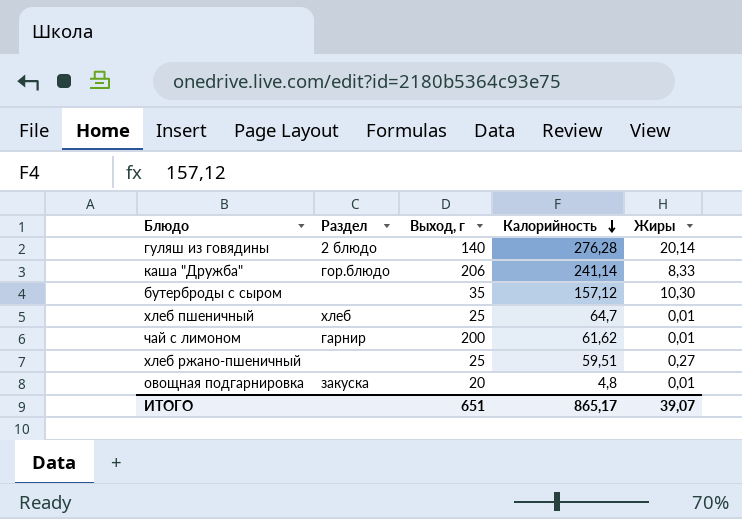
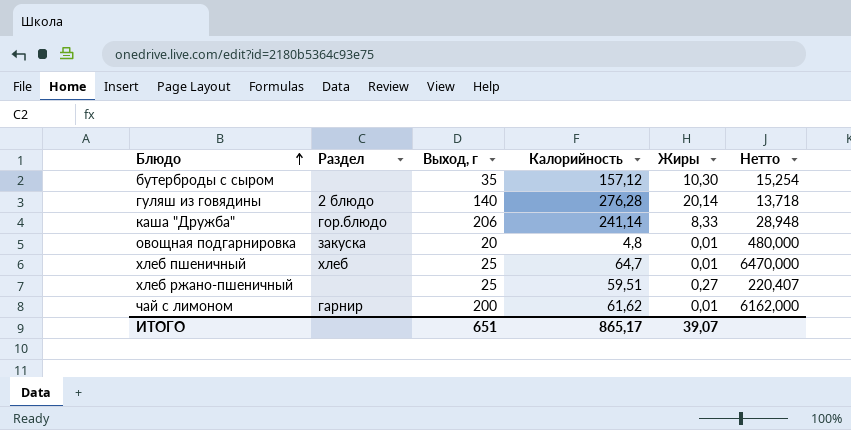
row order: Калорийность descending -> Блюдо ascending
column Нетто | formula: none -> [Калорийность] / [Жиры]

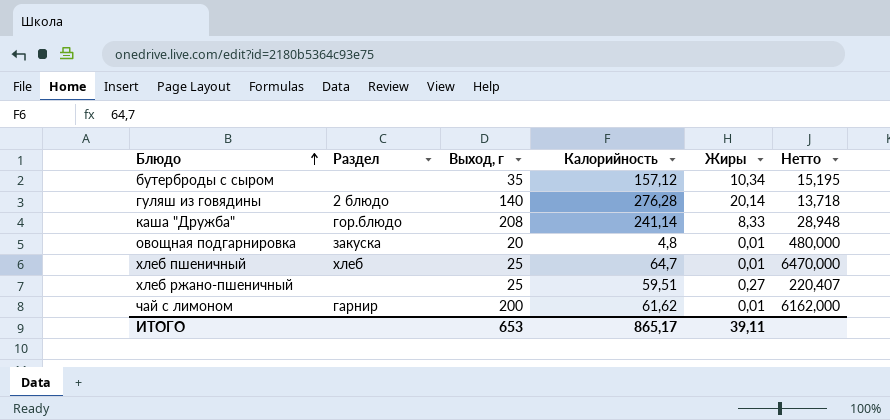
бутерброды с сыром | Жиры: 10,30 -> 10,34
бутерброды с сыром | Нетто: 15,254 -> 15,195
каша "Дружба" | Выход, г: 206 -> 208
ИТОГО | Выход, г: 651 -> 653
ИТОГО | Жиры: 39,07 -> 39,11

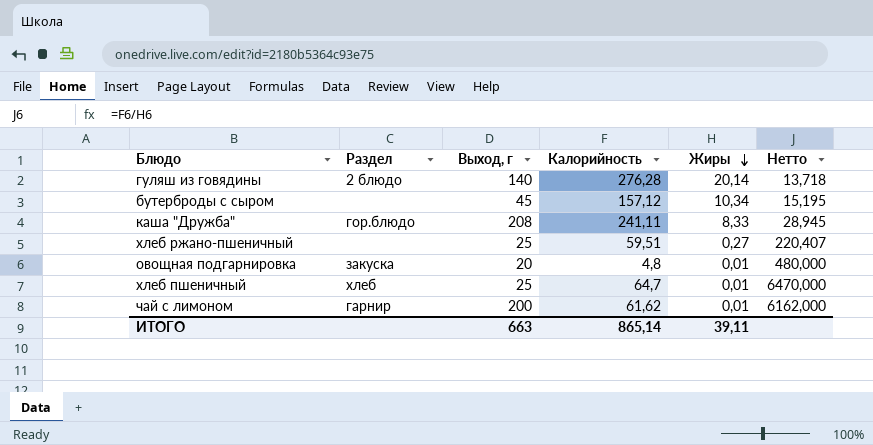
row order: Блюдо ascending -> Жиры descending
бутерброды с сыром | Выход, г: 35 -> 45
каша "Дружба" | Калорийность: 241,14 -> 241,11
каша "Дружба" | Нетто: 28,948 -> 28,945
ИТОГО | Выход, г: 653 -> 663
ИТОГО | Калорийность: 865,17 -> 865,14

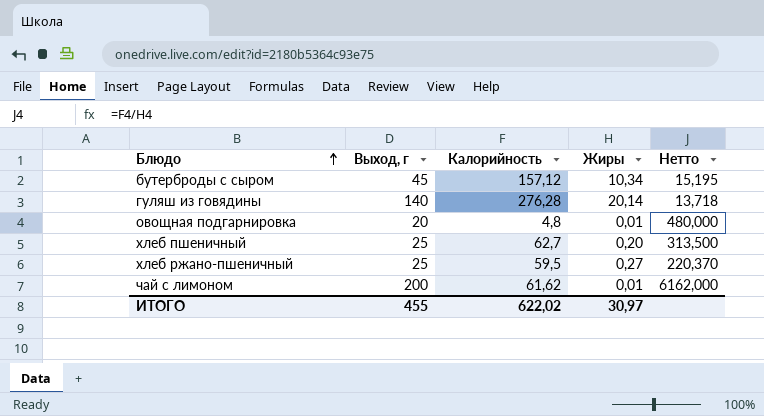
row order: Жиры descending -> Блюдо ascending
column Раздел | position: 2 -> none
row каша "Дружба": гор.блюдо | 208 | 241,11 | 8,33 | 28,945 -> none
хлеб пшеничный | Калорийность: 64,7 -> 62,7
хлеб пшеничный | Жиры: 0,01 -> 0,20
хлеб пшеничный | Нетто: 6470,000 -> 313,500
хлеб ржано-пшеничный | Калорийность: 59,51 -> 59,5
хлеб ржано-пшеничный | Нетто: 220,407 -> 220,370
ИТОГО | Выход, г: 663 -> 455
ИТОГО | Калорийность: 865,14 -> 622,02
ИТОГО | Жиры: 39,11 -> 30,97

